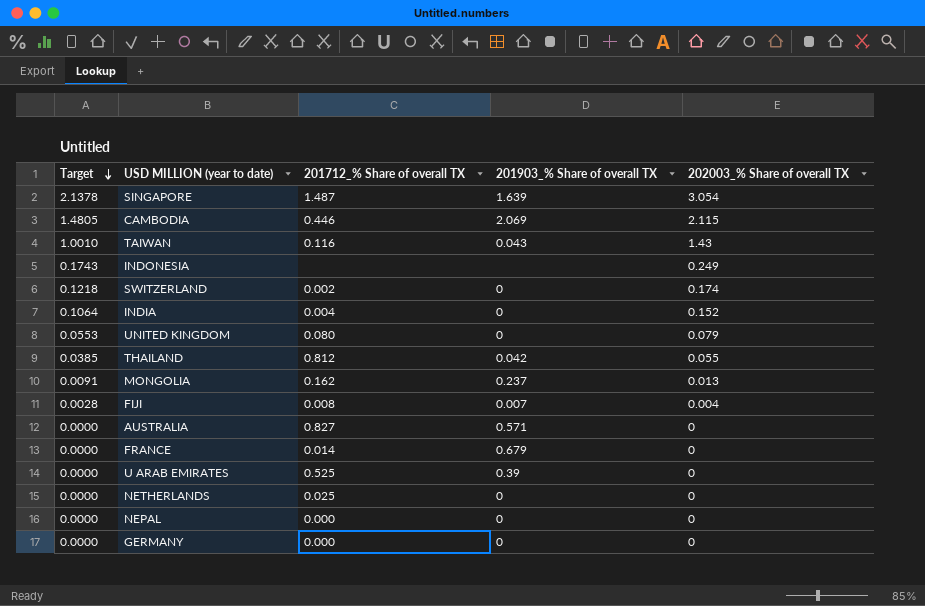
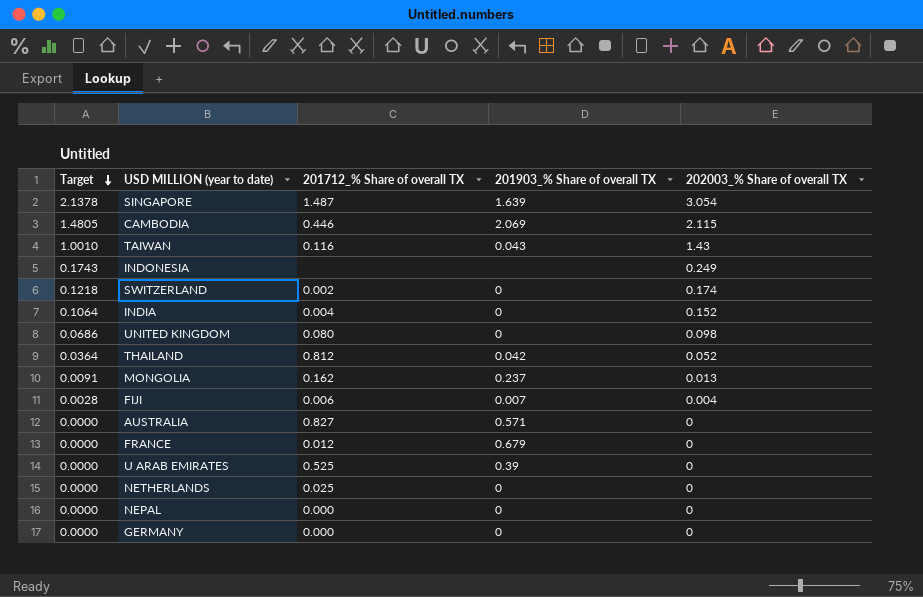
UNITED KINGDOM | Target: 0.0553 -> 0.0686
UNITED KINGDOM | 202003_% Share of overall TX: 0.079 -> 0.098
THAILAND | Target: 0.0385 -> 0.0364
THAILAND | 202003_% Share of overall TX: 0.055 -> 0.052
FIJI | 201712_% Share of overall TX: 0.008 -> 0.006
FRANCE | 201712_% Share of overall TX: 0.014 -> 0.012

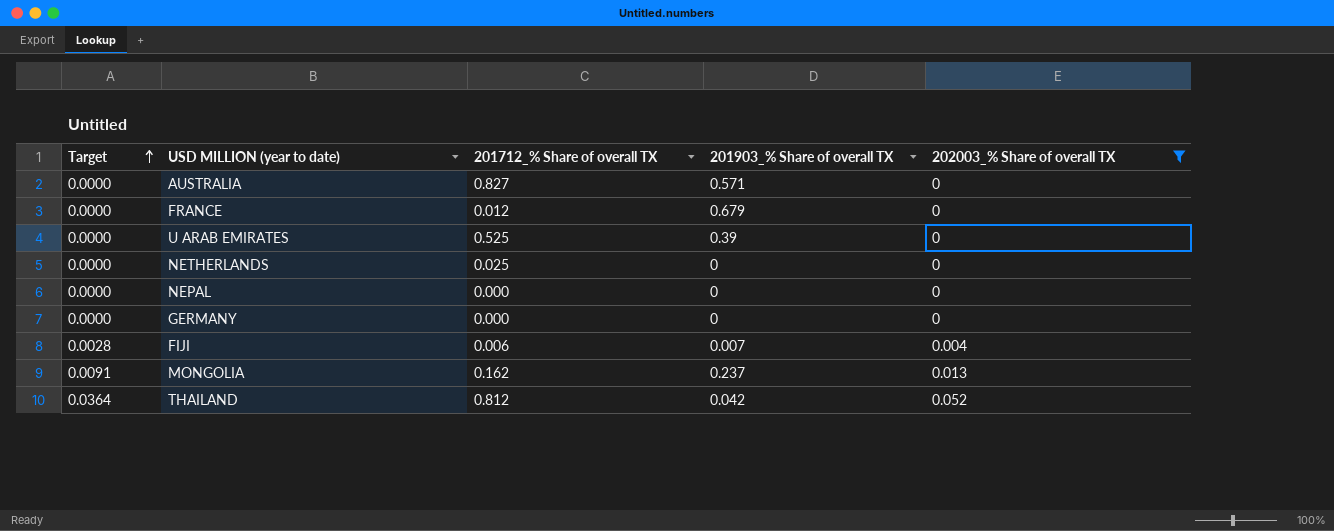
filter: none -> 202003_% Share of overall TX <= 0.052
row order: Target descending -> Target ascending

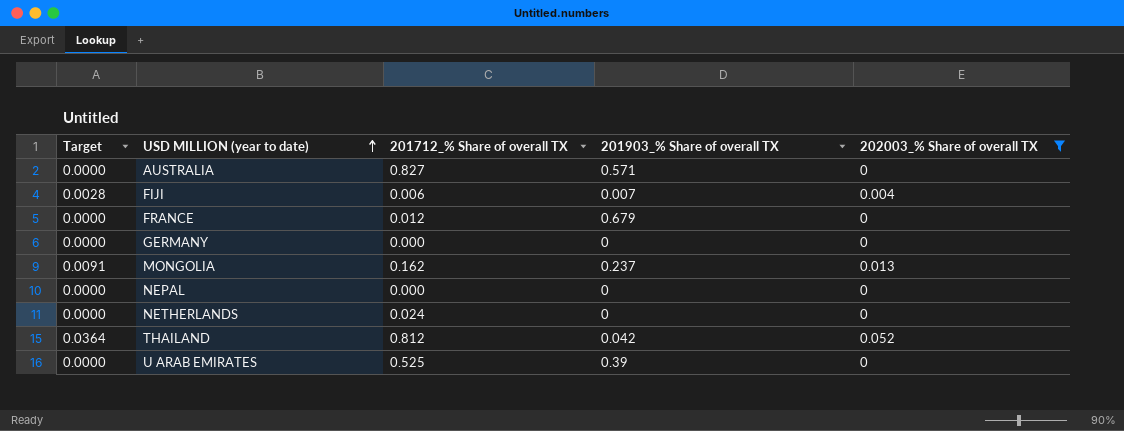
row order: Target ascending -> USD MILLION (year to date) ascending
NETHERLANDS | 201712_% Share of overall TX: 0.025 -> 0.024

